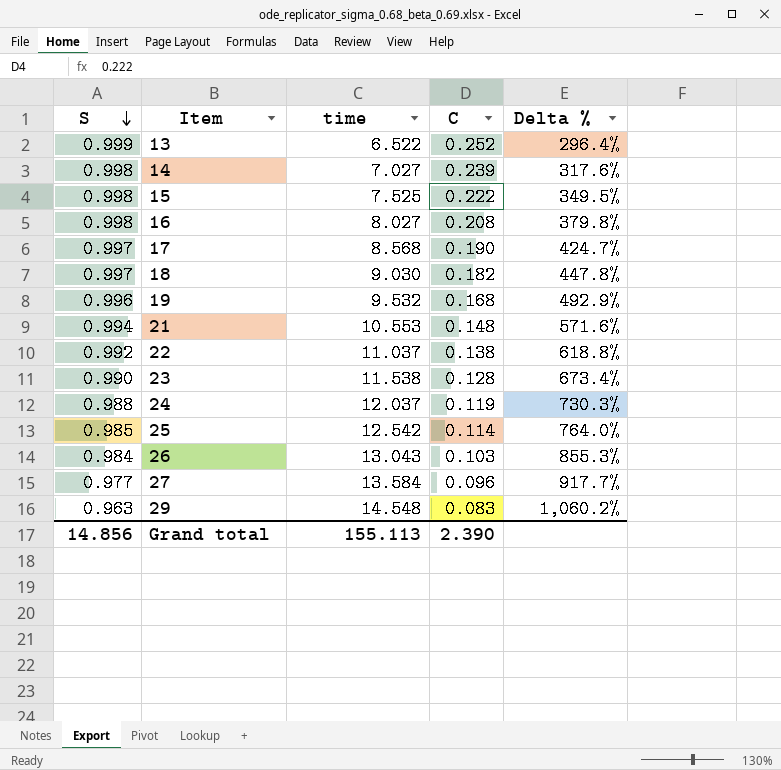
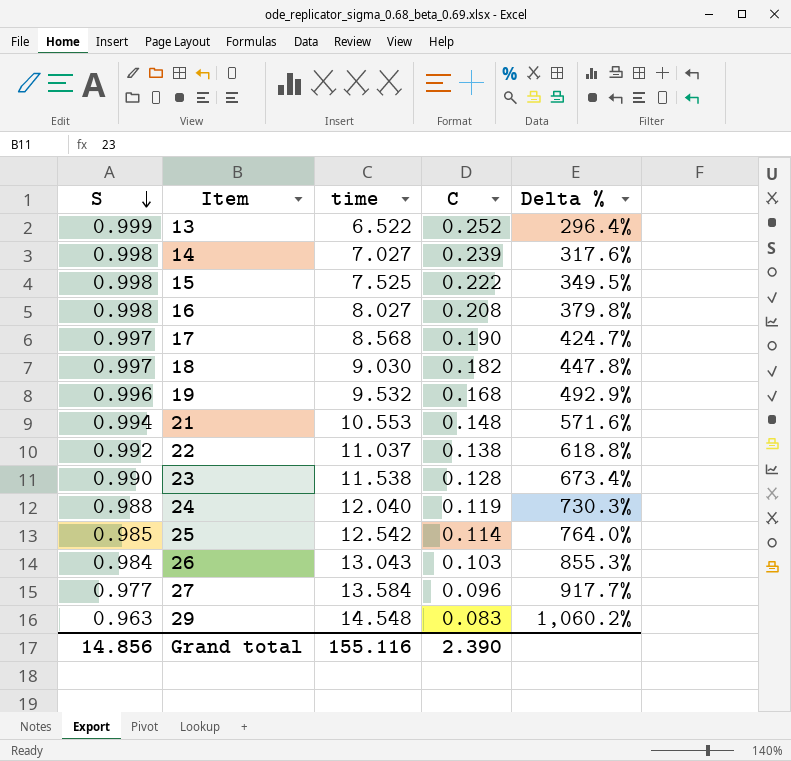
24 | time: 12.037 -> 12.040
Grand total | time: 155.113 -> 155.116

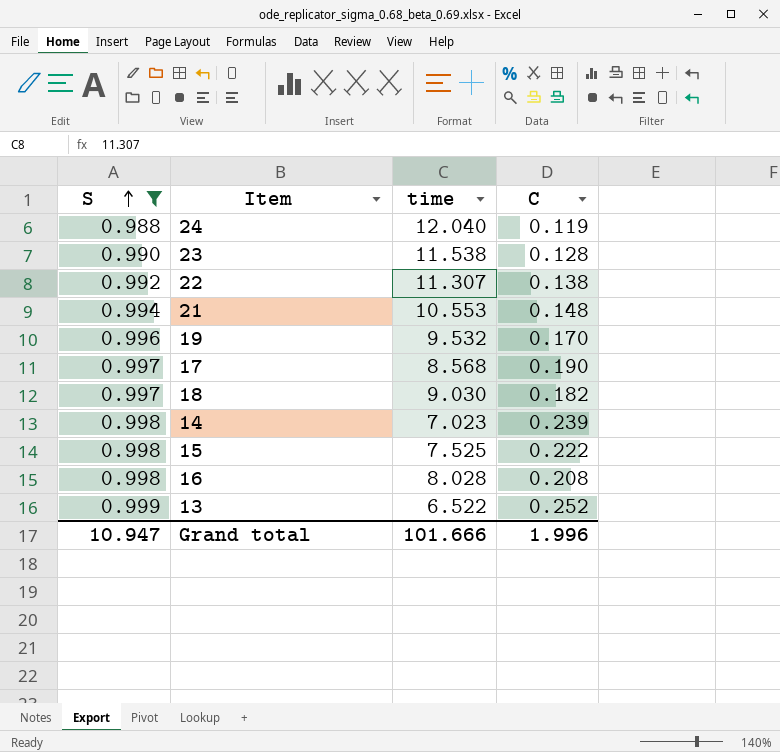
filter: none -> S >= 0.988
row order: S descending -> S ascending
column Delta % | formula: ([S] - [C]) / [C] -> none
22 | time: 11.037 -> 11.307
19 | C: 0.168 -> 0.170
14 | time: 7.027 -> 7.023
16 | time: 8.027 -> 8.028
Grand total | S: 14.856 -> 10.947
Grand total | time: 155.116 -> 101.666
Grand total | C: 2.390 -> 1.996

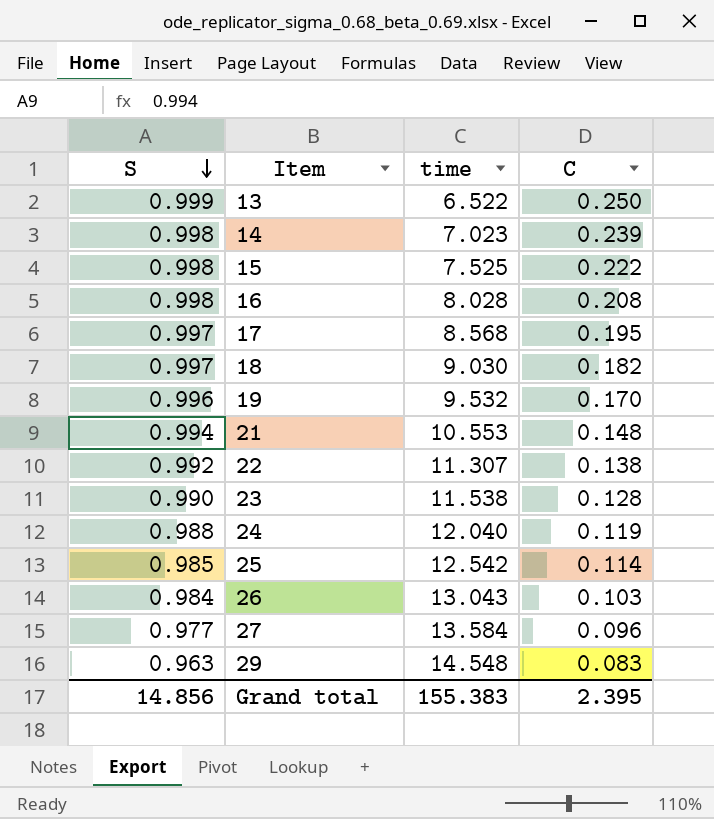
filter: S >= 0.988 -> none
row order: S ascending -> S descending
13 | C: 0.252 -> 0.250
17 | C: 0.190 -> 0.195
Grand total | S: 10.947 -> 14.856
Grand total | time: 101.666 -> 155.383
Grand total | C: 1.996 -> 2.395

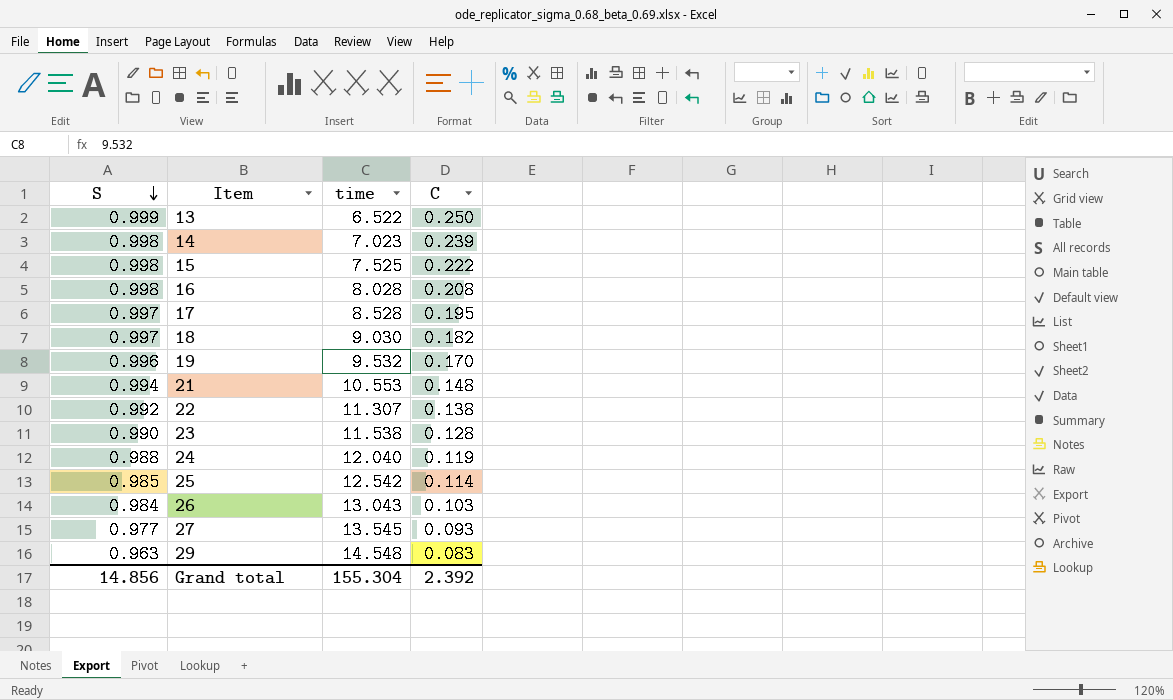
17 | time: 8.568 -> 8.528
27 | time: 13.584 -> 13.545
27 | C: 0.096 -> 0.093
Grand total | time: 155.383 -> 155.304
Grand total | C: 2.395 -> 2.392

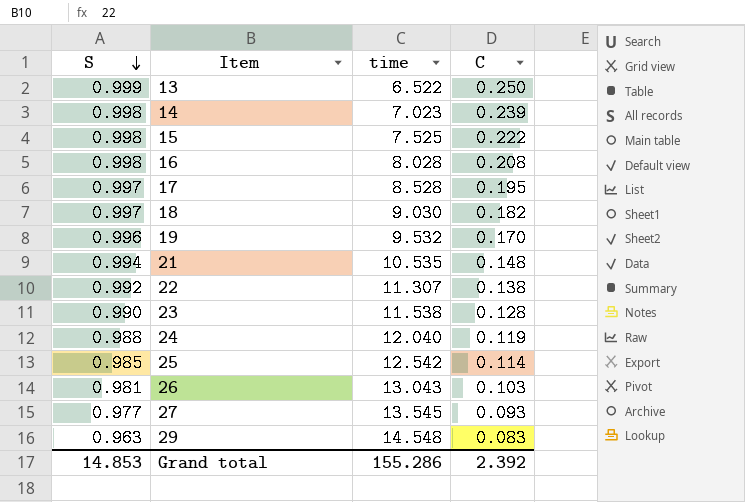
21 | time: 10.553 -> 10.535
26 | S: 0.984 -> 0.981
Grand total | S: 14.856 -> 14.853
Grand total | time: 155.304 -> 155.286

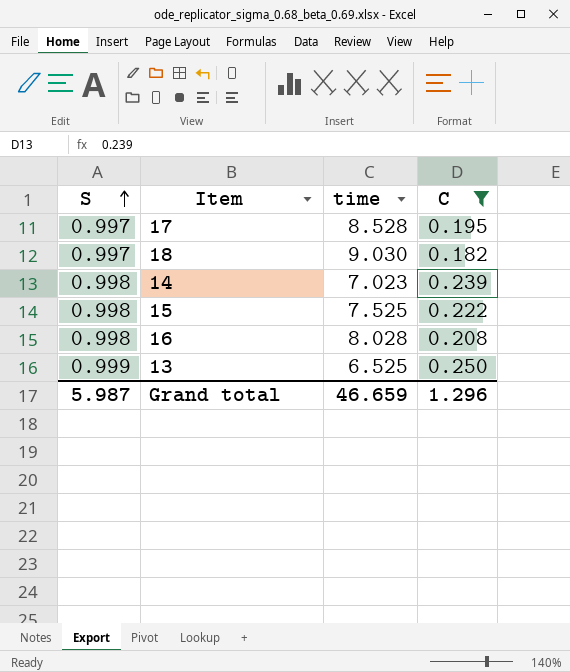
filter: none -> C >= 0.182
row order: S descending -> S ascending
13 | time: 6.522 -> 6.525
Grand total | S: 14.853 -> 5.987
Grand total | time: 155.286 -> 46.659
Grand total | C: 2.392 -> 1.296

